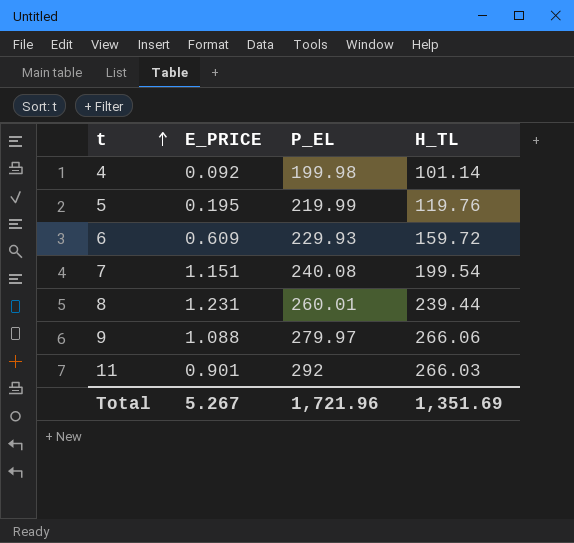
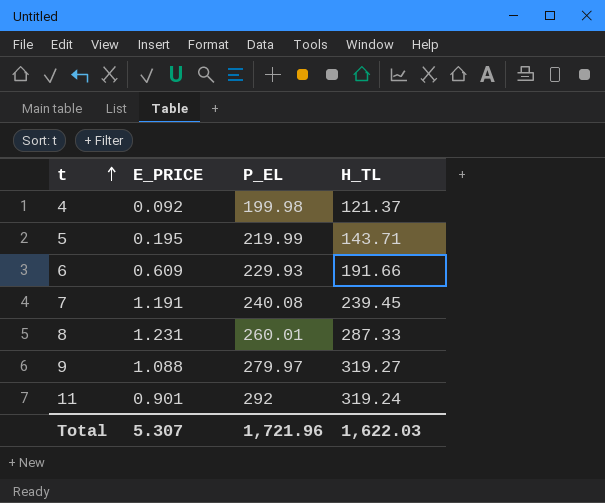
4 | H_TL: 101.14 -> 121.37
5 | H_TL: 119.76 -> 143.71
6 | H_TL: 159.72 -> 191.66
7 | E_PRICE: 1.151 -> 1.191
7 | H_TL: 199.54 -> 239.45
8 | H_TL: 239.44 -> 287.33
9 | H_TL: 266.06 -> 319.27
11 | H_TL: 266.03 -> 319.24
Total | E_PRICE: 5.267 -> 5.307
Total | H_TL: 1,351.69 -> 1,622.03

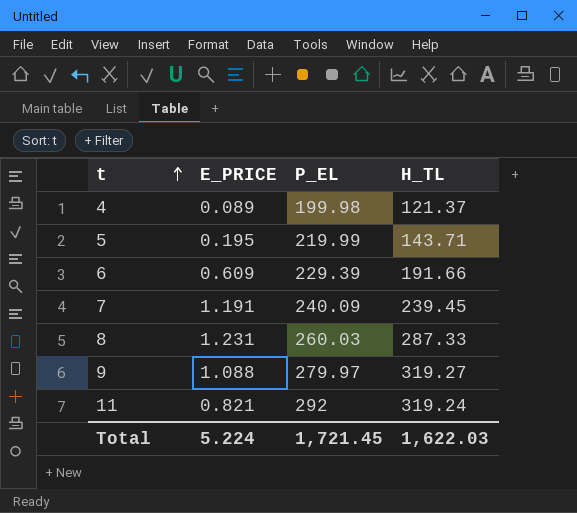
4 | E_PRICE: 0.092 -> 0.089
6 | P_EL: 229.93 -> 229.39
7 | P_EL: 240.08 -> 240.09
8 | P_EL: 260.01 -> 260.03
11 | E_PRICE: 0.901 -> 0.821
Total | E_PRICE: 5.307 -> 5.224
Total | P_EL: 1,721.96 -> 1,721.45

